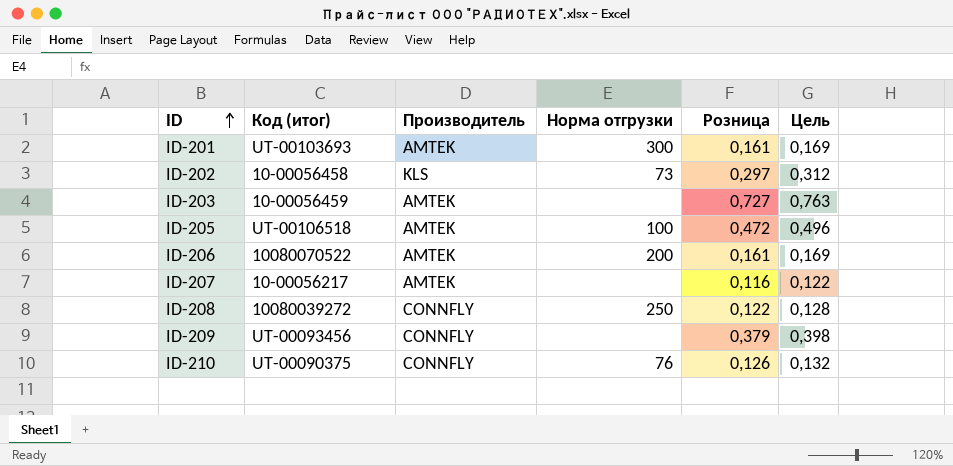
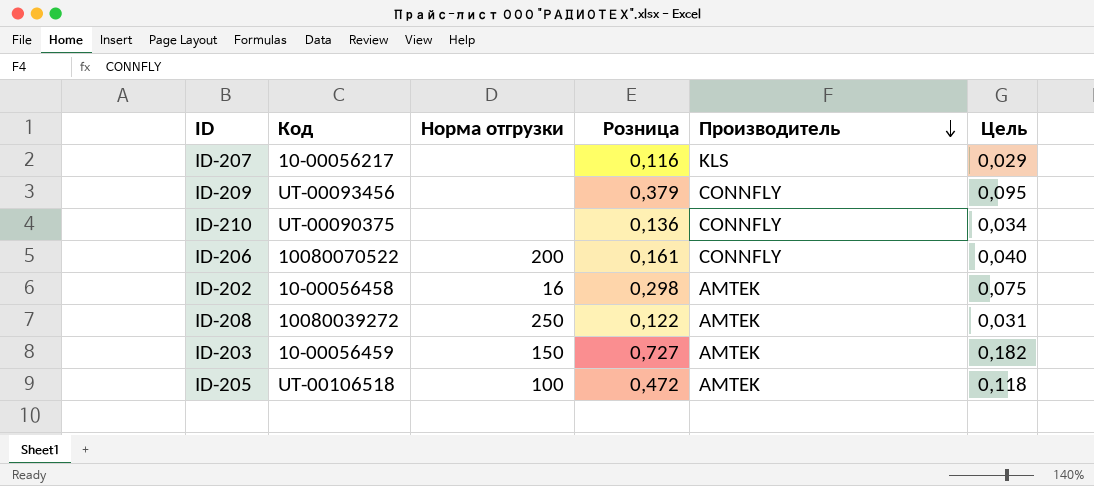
row order: ID ascending -> Производитель descending
column name: Код (итог) -> Код
column Производитель | position: 3 -> 5
column Цель | formula: [Розница] * 1,05 -> [Розница] * 0,25
row ID-201: UT-00103693 | AMTEK | 300 | 0,161 | 0,169 -> none
ID-207 | Производитель: AMTEK -> KLS
ID-210 | Норма отгрузки: 76 -> none
ID-210 | Розница: 0,126 -> 0,136
ID-206 | Производитель: AMTEK -> CONNFLY
ID-202 | Норма отгрузки: 73 -> 16
ID-202 | Розница: 0,297 -> 0,298
ID-202 | Производитель: KLS -> AMTEK
ID-208 | Производитель: CONNFLY -> AMTEK
ID-203 | Норма отгрузки: none -> 150

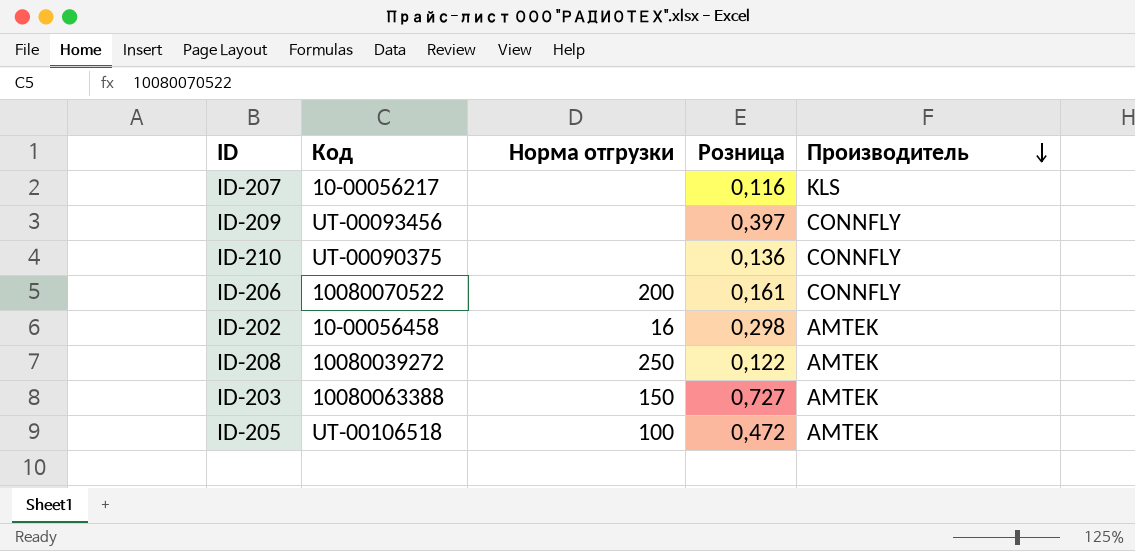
column Цель | formula: [Розница] * 0,25 -> none
ID-209 | Розница: 0,379 -> 0,397
ID-203 | Код: 10-00056459 -> 10080063388

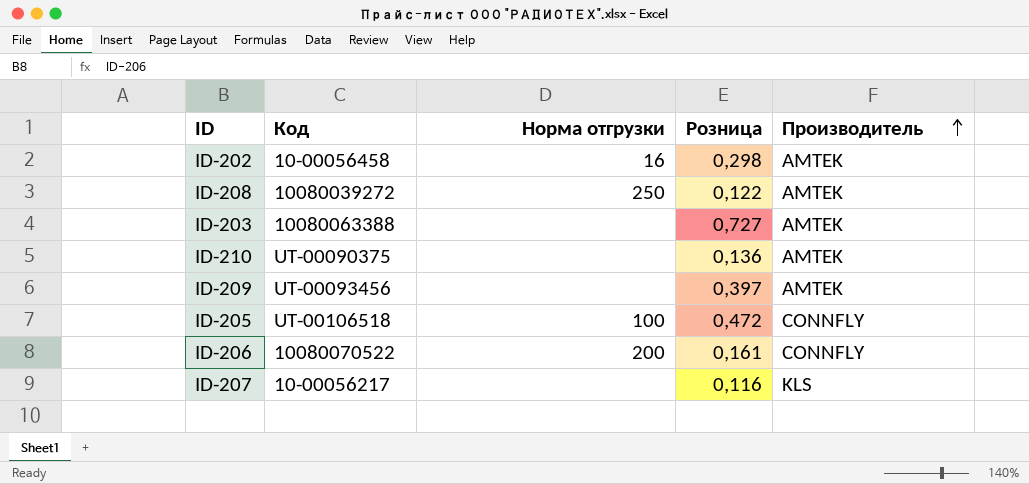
row order: Производитель descending -> Производитель ascending
ID-203 | Норма отгрузки: 150 -> none
ID-210 | Производитель: CONNFLY -> AMTEK
ID-209 | Производитель: CONNFLY -> AMTEK
ID-205 | Производитель: AMTEK -> CONNFLY

